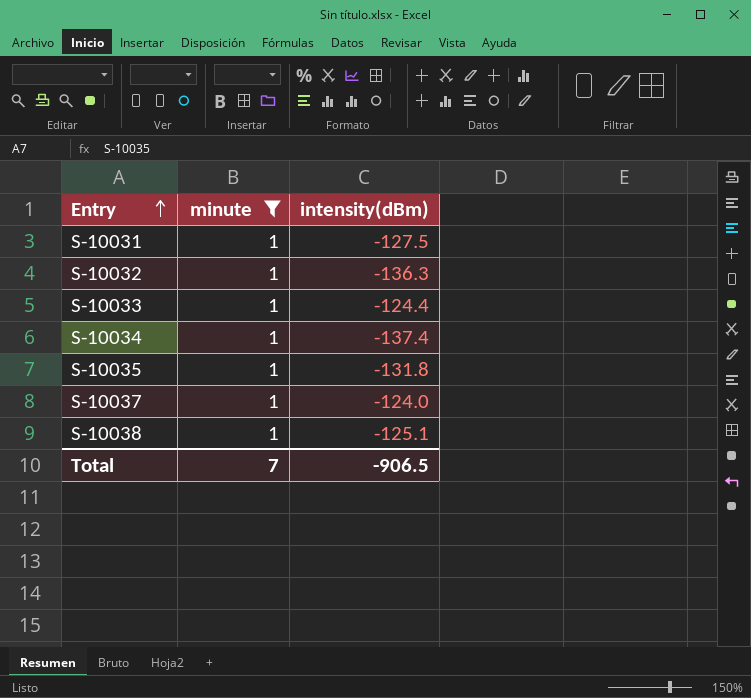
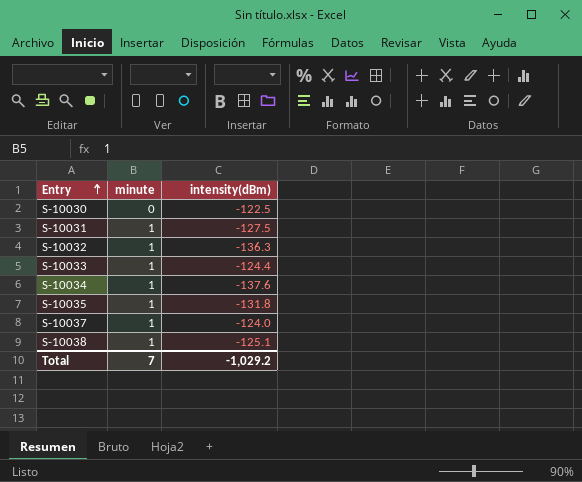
filter: minute = 1 -> none
S-10034 | intensity(dBm): -137.4 -> -137.6
Total | intensity(dBm): -906.5 -> -1,029.2

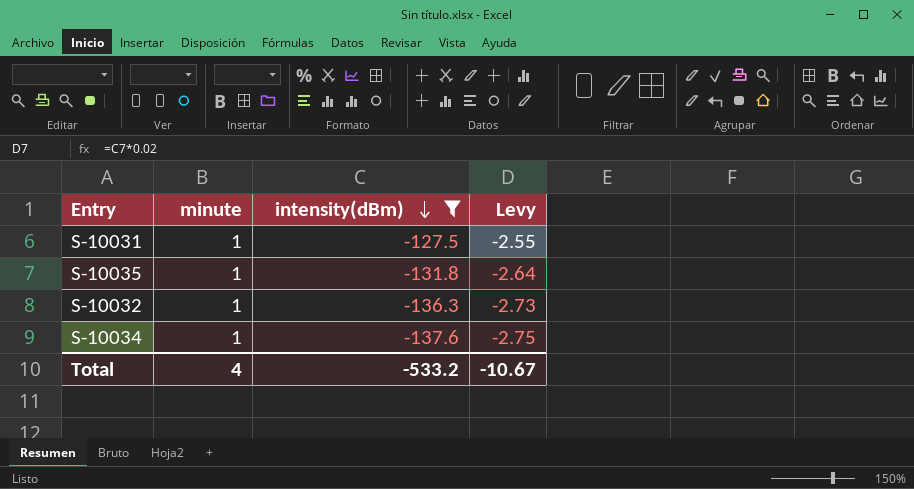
filter: none -> intensity(dBm) <= -127.5
row order: Entry ascending -> intensity(dBm) descending
column Levy | formula: none -> [intensity(dBm)] * 0.02
Total | minute: 7 -> 4
Total | intensity(dBm): -1,029.2 -> -533.2

